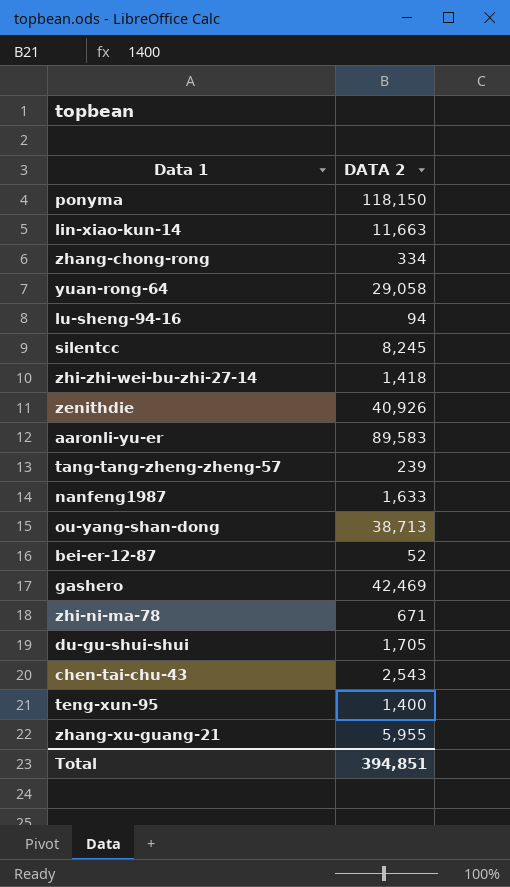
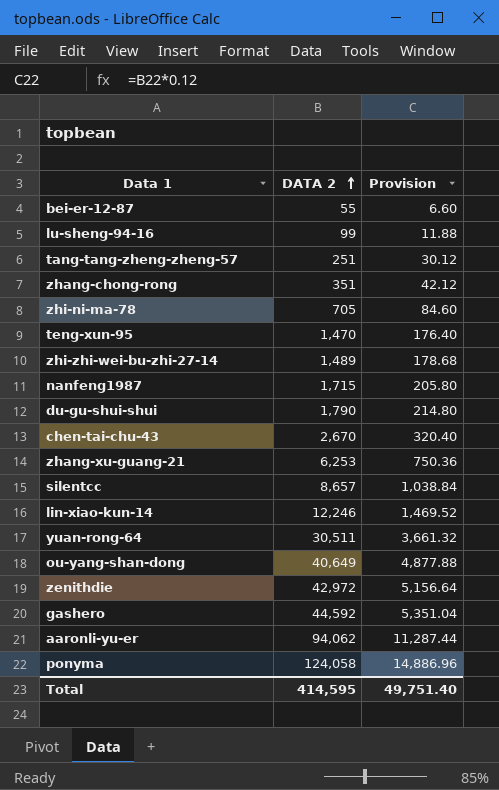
row order: none -> DATA 2 ascending
column Provision | formula: none -> [DATA 2] * 0.12
bei-er-12-87 | DATA 2: 52 -> 55
lu-sheng-94-16 | DATA 2: 94 -> 99
tang-tang-zheng-zheng-57 | DATA 2: 239 -> 251
zhang-chong-rong | DATA 2: 334 -> 351
zhi-ni-ma-78 | DATA 2: 671 -> 705
teng-xun-95 | DATA 2: 1,400 -> 1,470
zhi-zhi-wei-bu-zhi-27-14 | DATA 2: 1,418 -> 1,489
nanfeng1987 | DATA 2: 1,633 -> 1,715
du-gu-shui-shui | DATA 2: 1,705 -> 1,790
chen-tai-chu-43 | DATA 2: 2,543 -> 2,670
zhang-xu-guang-21 | DATA 2: 5,955 -> 6,253
silentcc | DATA 2: 8,245 -> 8,657
lin-xiao-kun-14 | DATA 2: 11,663 -> 12,246
yuan-rong-64 | DATA 2: 29,058 -> 30,511
ou-yang-shan-dong | DATA 2: 38,713 -> 40,649
zenithdie | DATA 2: 40,926 -> 42,972
gashero | DATA 2: 42,469 -> 44,592
aaronli-yu-er | DATA 2: 89,583 -> 94,062
ponyma | DATA 2: 118,150 -> 124,058
Total | DATA 2: 394,851 -> 414,595

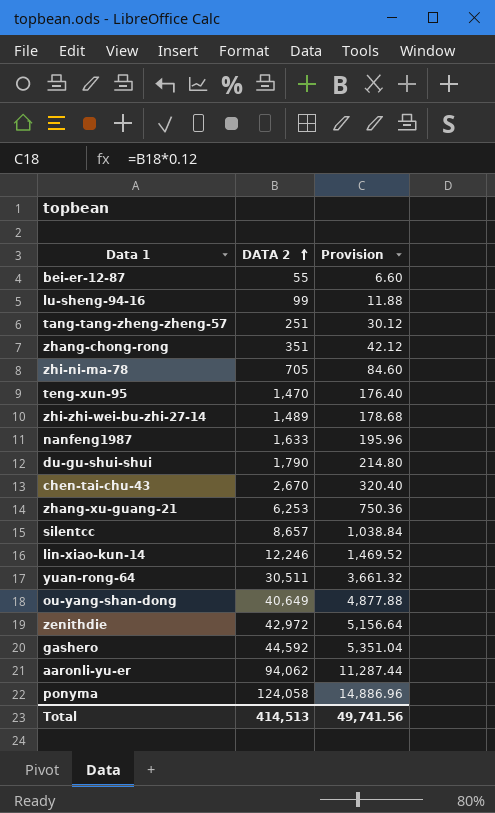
nanfeng1987 | DATA 2: 1,715 -> 1,633
nanfeng1987 | Provision: 205.80 -> 195.96
Total | DATA 2: 414,595 -> 414,513
Total | Provision: 49,751.40 -> 49,741.56

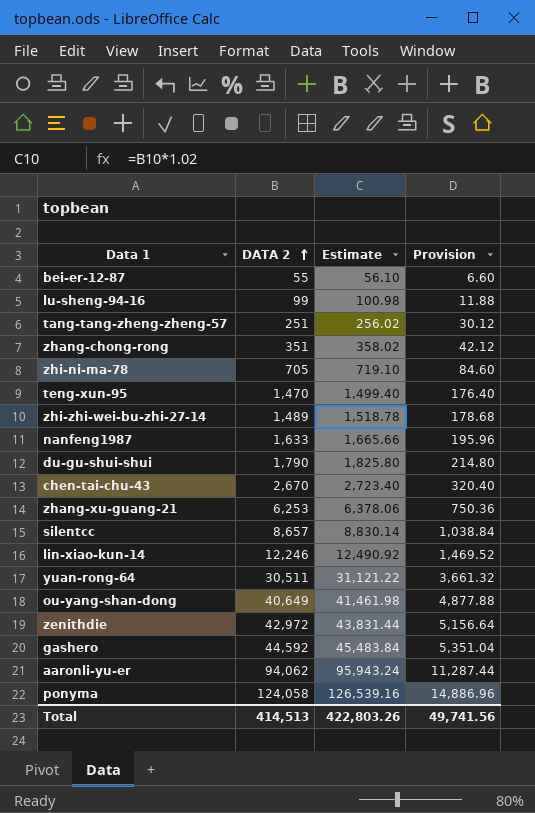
column Estimate | formula: none -> [DATA 2] * 1.02

